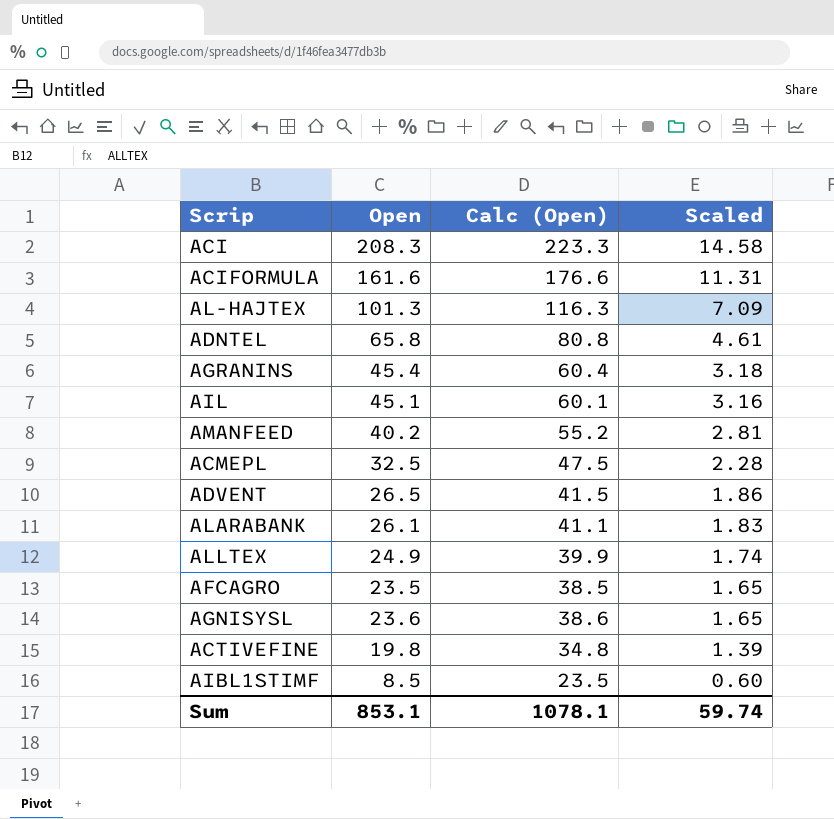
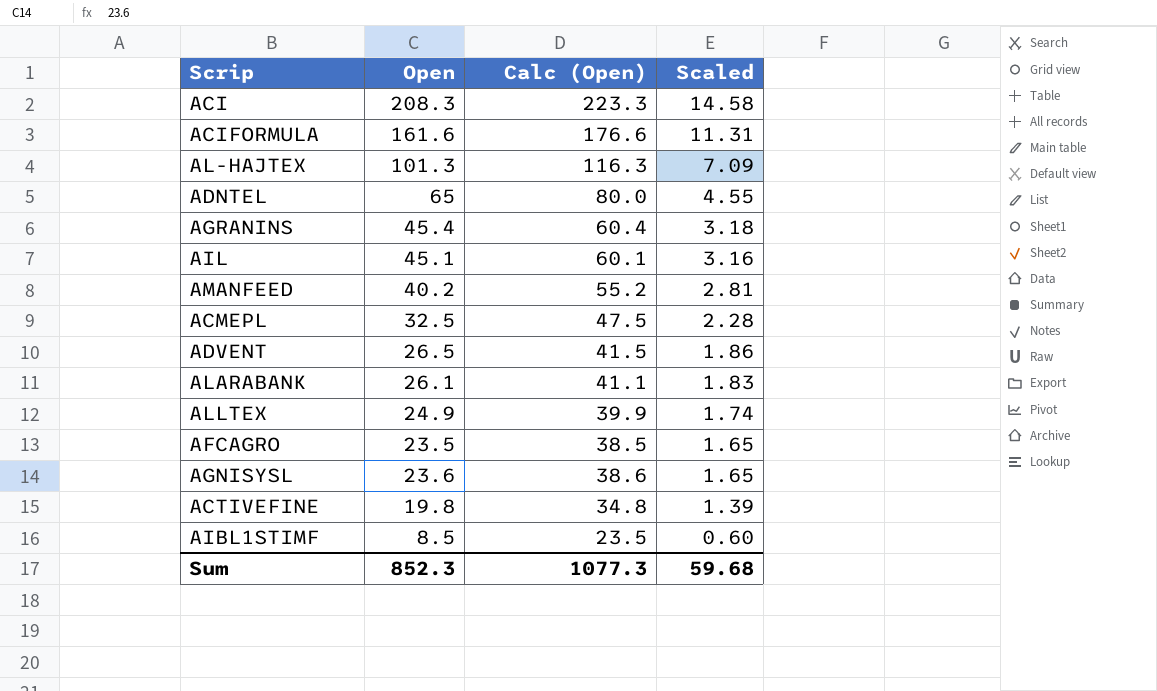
ADNTEL | Open: 65.8 -> 65
ADNTEL | Calc (Open): 80.8 -> 80.0
ADNTEL | Scaled: 4.61 -> 4.55
Sum | Open: 853.1 -> 852.3
Sum | Calc (Open): 1078.1 -> 1077.3
Sum | Scaled: 59.74 -> 59.68

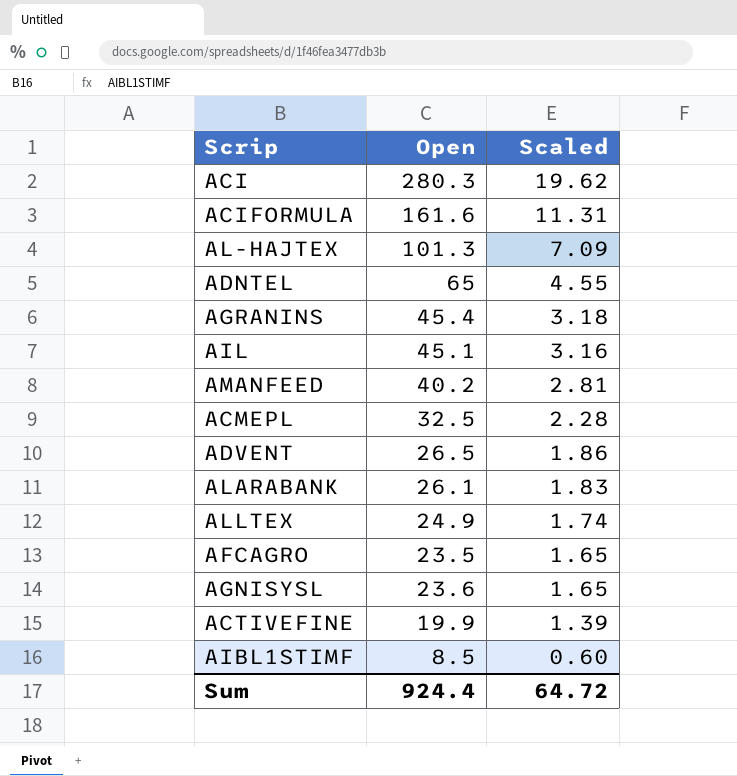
column Calc (Open) | formula: [Open] + 15 -> none
ACI | Open: 208.3 -> 280.3
ACI | Scaled: 14.58 -> 19.62
ACTIVEFINE | Open: 19.8 -> 19.9
Sum | Open: 852.3 -> 924.4
Sum | Scaled: 59.68 -> 64.72

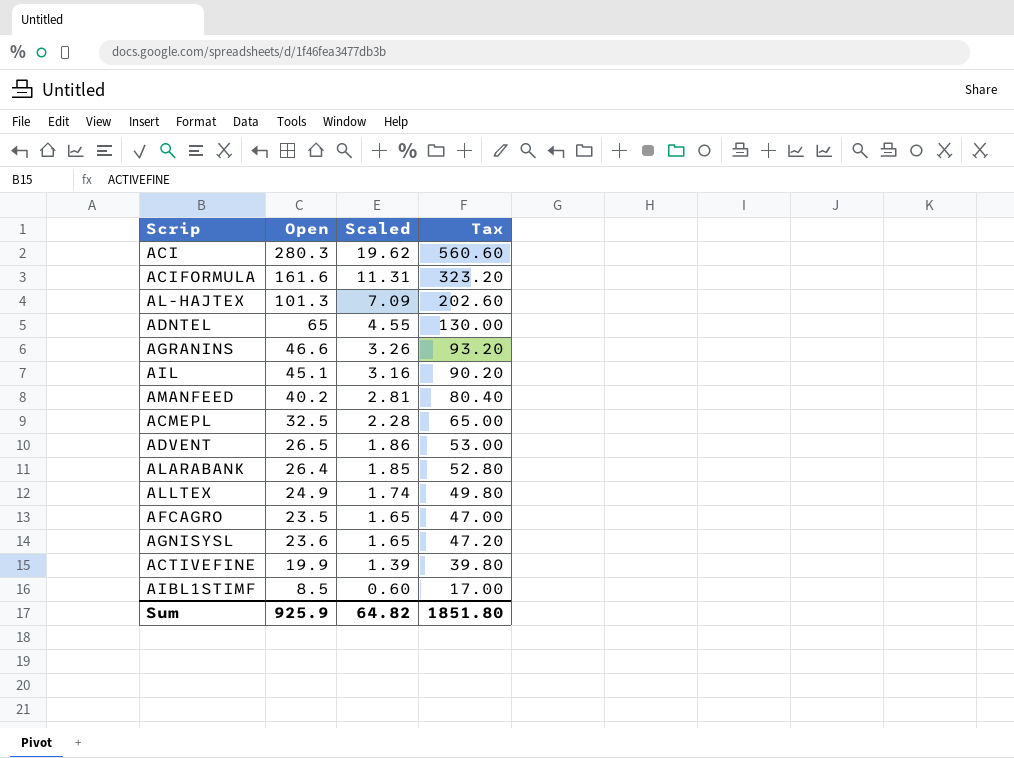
column Tax | formula: none -> [Open] * 2
AGRANINS | Open: 45.4 -> 46.6
AGRANINS | Scaled: 3.18 -> 3.26
ALARABANK | Open: 26.1 -> 26.4
ALARABANK | Scaled: 1.83 -> 1.85
Sum | Open: 924.4 -> 925.9
Sum | Scaled: 64.72 -> 64.82

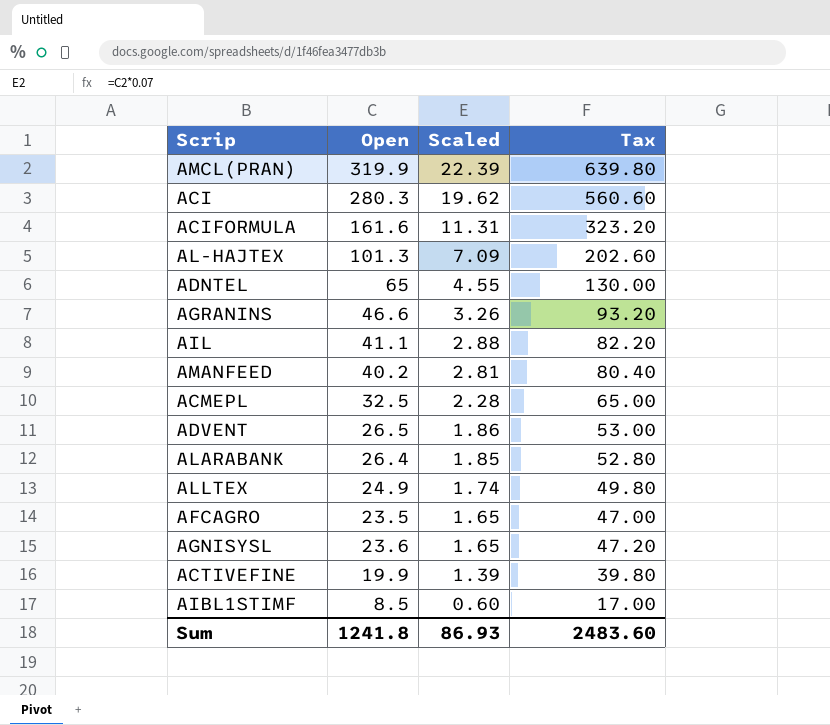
row AMCL(PRAN): none -> 319.9 | 22.39 | 639.80
AIL | Open: 45.1 -> 41.1
AIL | Scaled: 3.16 -> 2.88
AIL | Tax: 90.20 -> 82.20
Sum | Open: 925.9 -> 1241.8
Sum | Scaled: 64.82 -> 86.93
Sum | Tax: 1851.80 -> 2483.60

